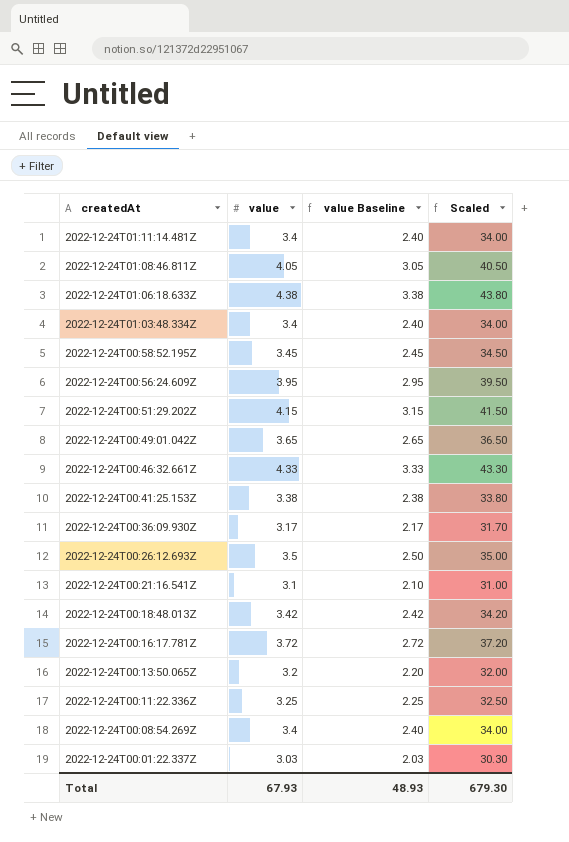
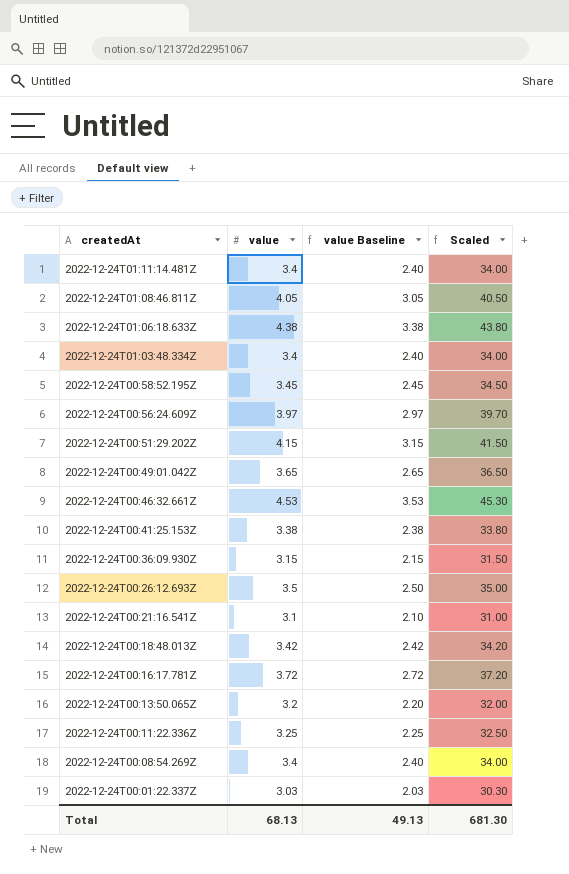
2022-12-24T00:56:24.609Z | value: 3.95 -> 3.97
2022-12-24T00:56:24.609Z | value Baseline: 2.95 -> 2.97
2022-12-24T00:56:24.609Z | Scaled: 39.50 -> 39.70
2022-12-24T00:46:32.661Z | value: 4.33 -> 4.53
2022-12-24T00:46:32.661Z | value Baseline: 3.33 -> 3.53
2022-12-24T00:46:32.661Z | Scaled: 43.30 -> 45.30
2022-12-24T00:36:09.930Z | value: 3.17 -> 3.15
2022-12-24T00:36:09.930Z | value Baseline: 2.17 -> 2.15
2022-12-24T00:36:09.930Z | Scaled: 31.70 -> 31.50
Total | value: 67.93 -> 68.13
Total | value Baseline: 48.93 -> 49.13
Total | Scaled: 679.30 -> 681.30

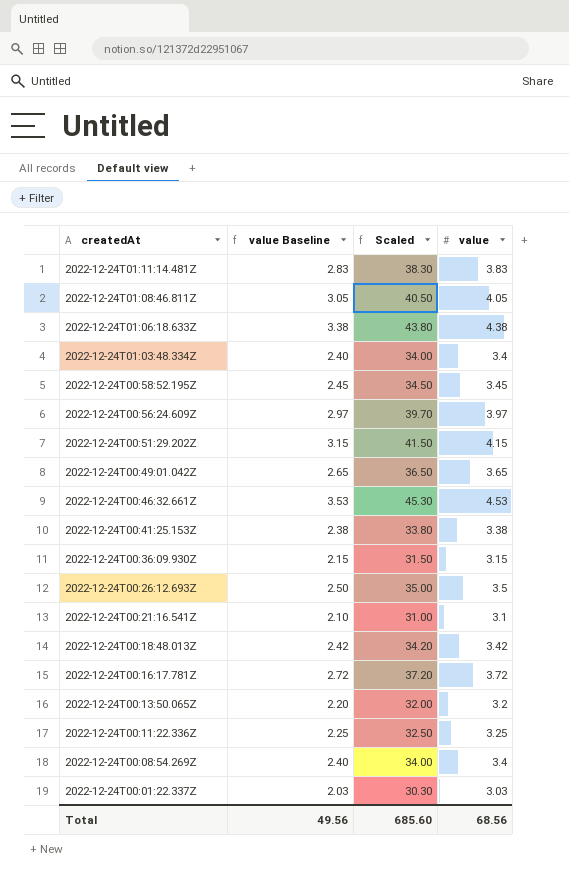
column value | position: 2 -> 4
2022-12-24T01:11:14.481Z | value Baseline: 2.40 -> 2.83
2022-12-24T01:11:14.481Z | Scaled: 34.00 -> 38.30
2022-12-24T01:11:14.481Z | value: 3.4 -> 3.83
Total | value Baseline: 49.13 -> 49.56
Total | Scaled: 681.30 -> 685.60
Total | value: 68.13 -> 68.56

